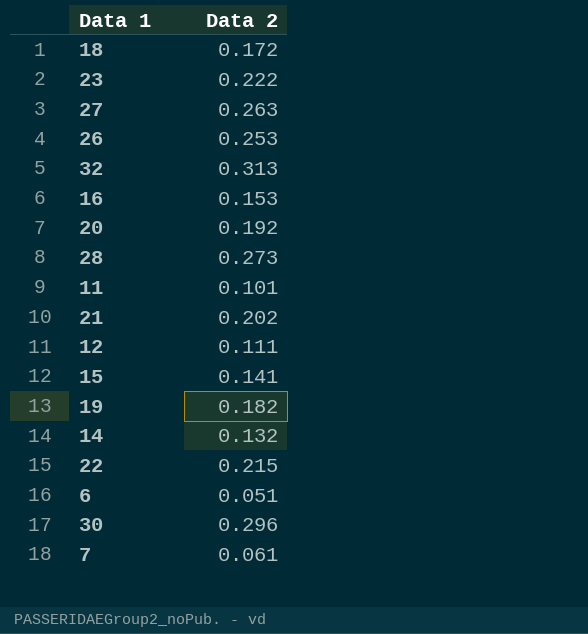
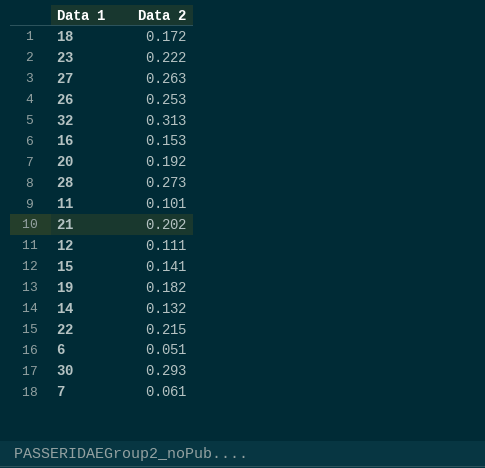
30 | Data 2: 0.296 -> 0.293

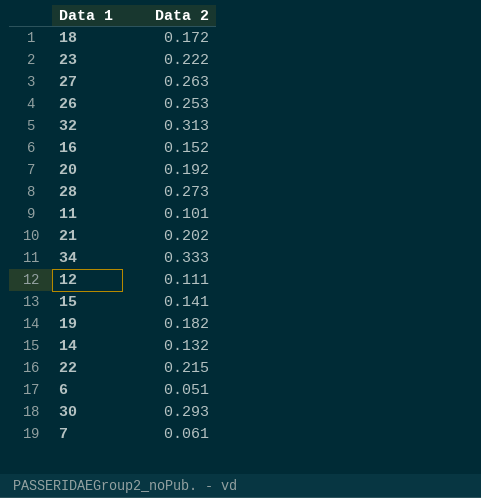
16 | Data 2: 0.153 -> 0.152
row 34: none -> 0.333

